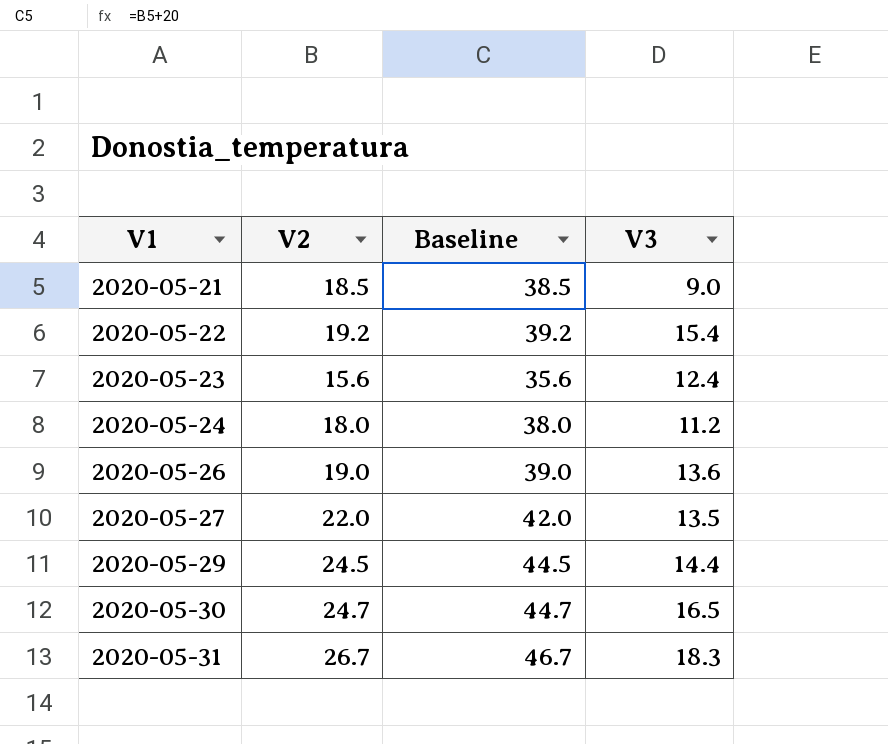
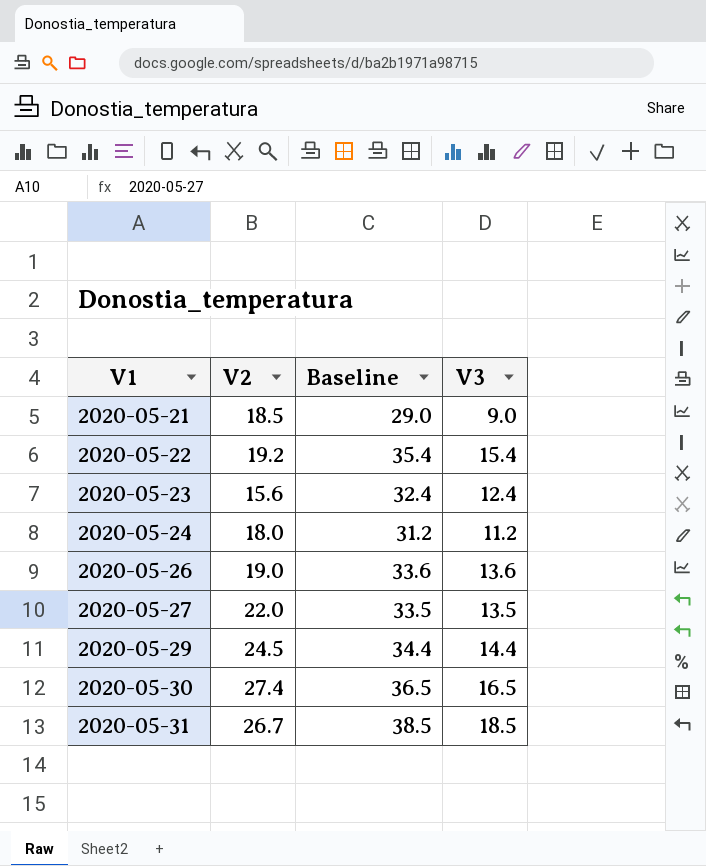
column Baseline | formula: [V2] + 20 -> [V3] + 20
2020-05-30 | V2: 24.7 -> 27.4
2020-05-31 | V3: 18.3 -> 18.5

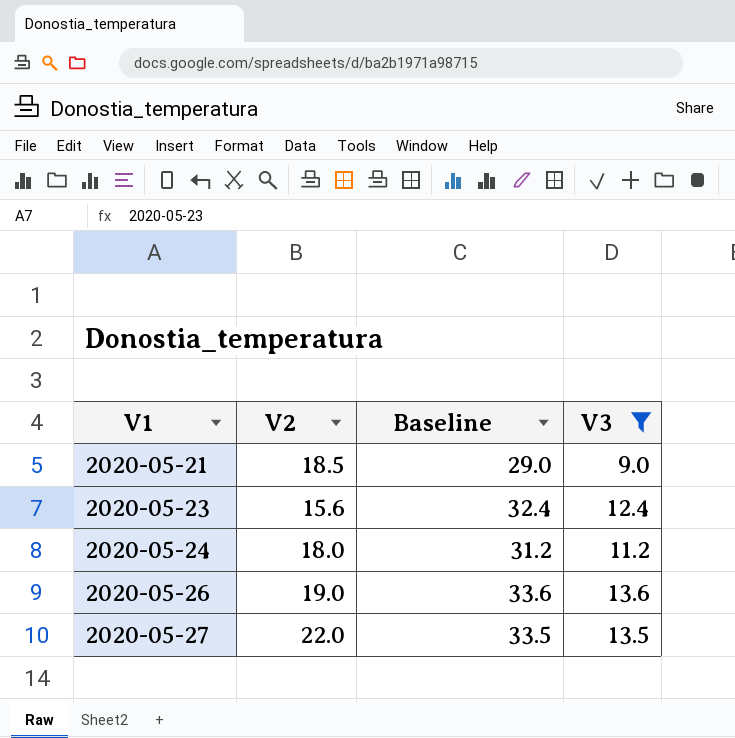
filter: none -> V3 <= 13.6

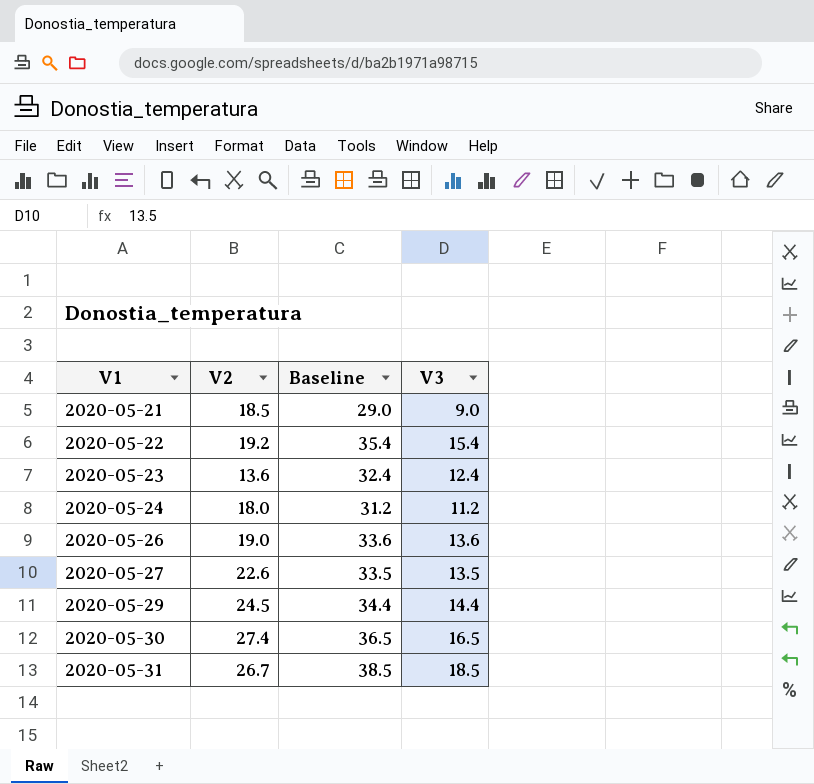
filter: V3 <= 13.6 -> none
2020-05-23 | V2: 15.6 -> 13.6
2020-05-27 | V2: 22.0 -> 22.6

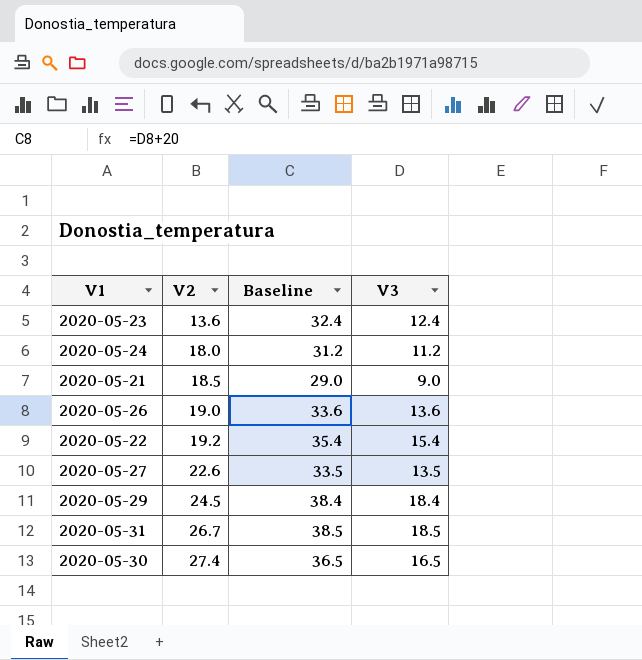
row order: V1 ascending -> V2 ascending
2020-05-29 | Baseline: 34.4 -> 38.4
2020-05-29 | V3: 14.4 -> 18.4

